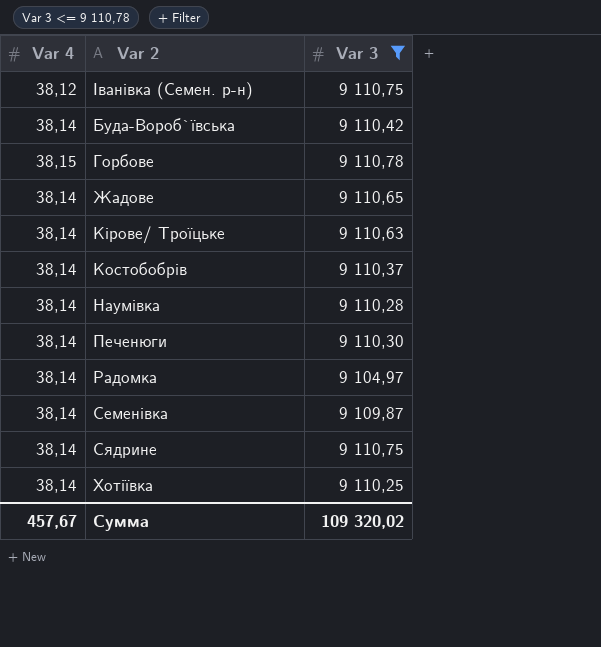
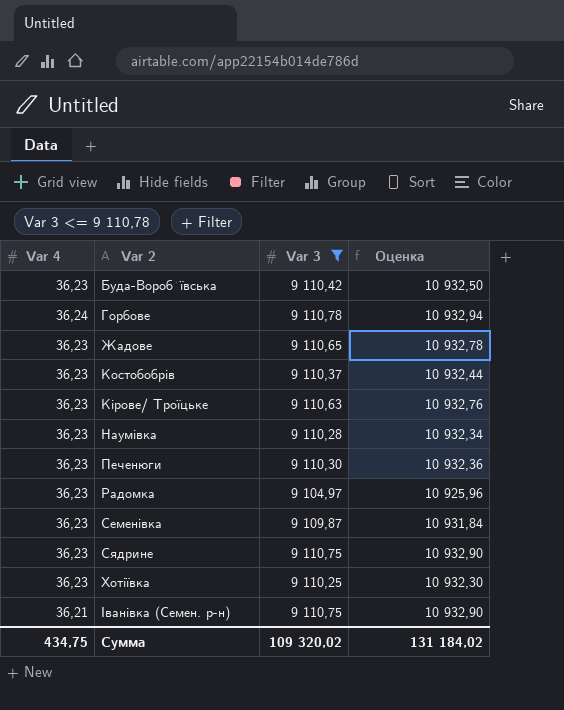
row order: none -> Var 2 ascending
column Оценка | formula: none -> [Var 3] * 1,2
Буда-Вороб`ївська | Var 4: 38,14 -> 36,23
Горбове | Var 4: 38,15 -> 36,24
Жадове | Var 4: 38,14 -> 36,23
Костобобрів | Var 4: 38,14 -> 36,23
Кірове/ Троїцьке | Var 4: 38,14 -> 36,23
Наумівка | Var 4: 38,14 -> 36,23
Печенюги | Var 4: 38,14 -> 36,23
Радомка | Var 4: 38,14 -> 36,23
Семенівка | Var 4: 38,14 -> 36,23
Сядрине | Var 4: 38,14 -> 36,23
Хотіївка | Var 4: 38,14 -> 36,23
Іванівка (Семен. р-н) | Var 4: 38,12 -> 36,21
Сумма | Var 4: 457,67 -> 434,75

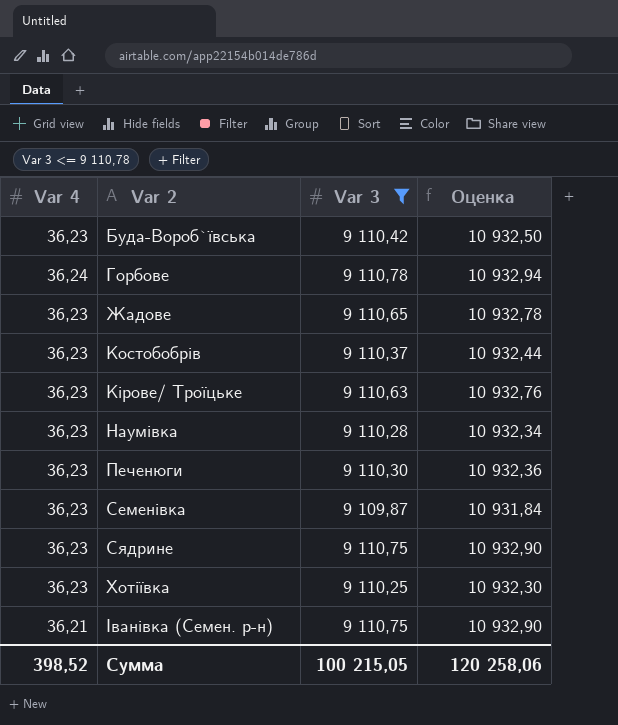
row Радомка: 36,23 | 9 104,97 | 10 925,96 -> none
Сумма | Var 4: 434,75 -> 398,52
Сумма | Var 3: 109 320,02 -> 100 215,05
Сумма | Оценка: 131 184,02 -> 120 258,06

